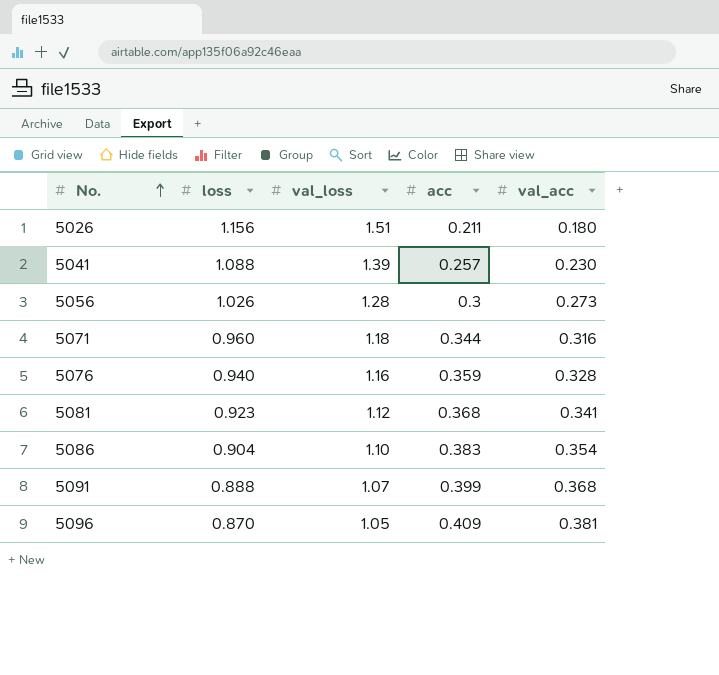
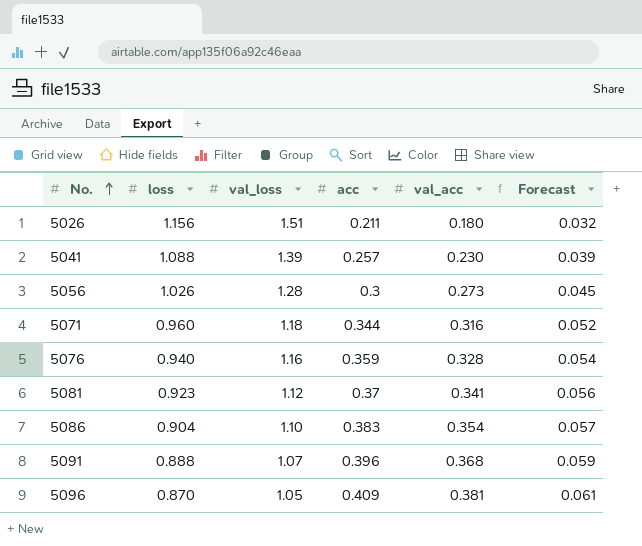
column Forecast | formula: none -> [acc] * 0.15
5081 | acc: 0.368 -> 0.37
5091 | acc: 0.399 -> 0.396

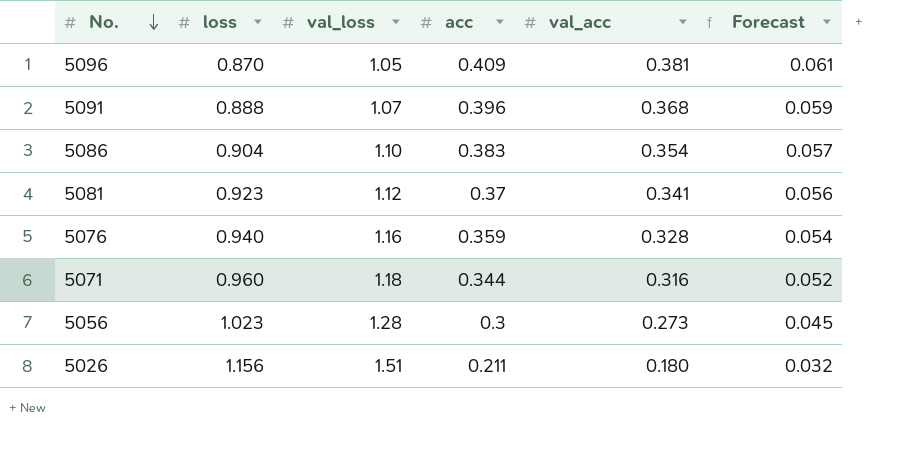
row order: No. ascending -> No. descending
row 5041: 1.088 | 1.39 | 0.257 | 0.230 | 0.039 -> none
5056 | loss: 1.026 -> 1.023

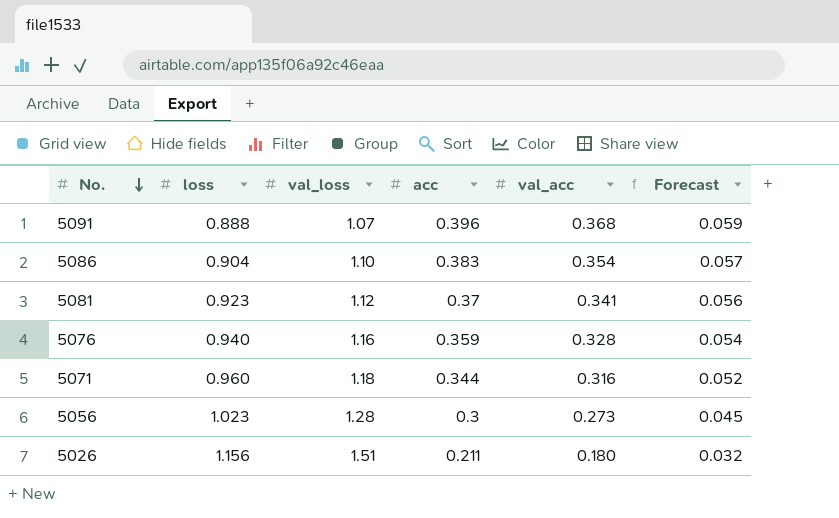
row 5096: 0.870 | 1.05 | 0.409 | 0.381 | 0.061 -> none

